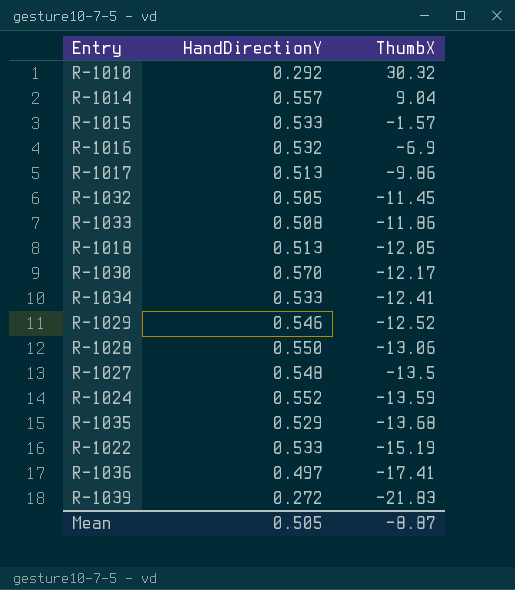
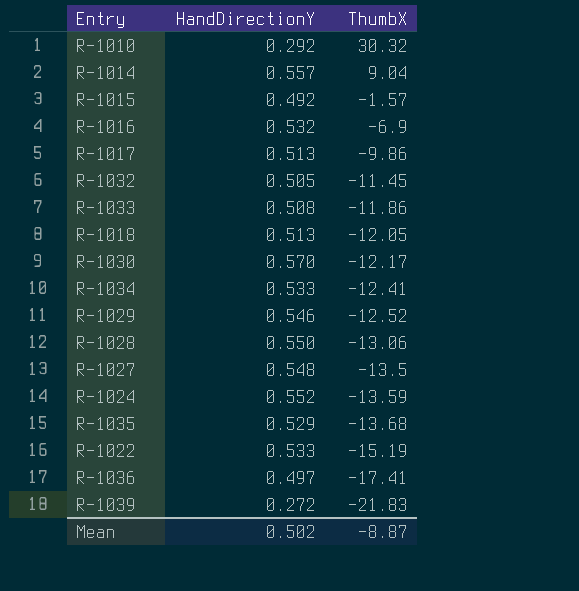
R-1015 | HandDirectionY: 0.533 -> 0.492
Mean | HandDirectionY: 0.505 -> 0.502

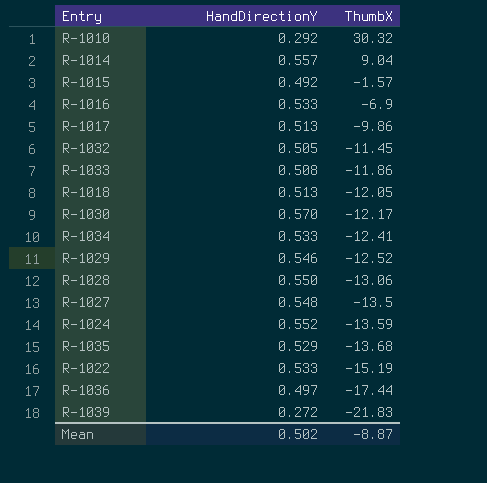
R-1016 | HandDirectionY: 0.532 -> 0.533
R-1036 | ThumbX: -17.41 -> -17.44

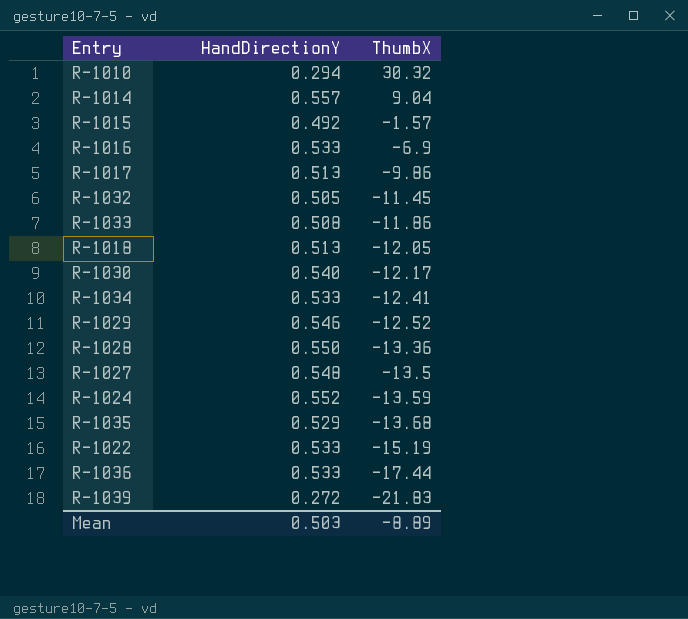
R-1010 | HandDirectionY: 0.292 -> 0.294
R-1030 | HandDirectionY: 0.570 -> 0.540
R-1028 | ThumbX: -13.06 -> -13.36
R-1036 | HandDirectionY: 0.497 -> 0.533
Mean | HandDirectionY: 0.502 -> 0.503
Mean | ThumbX: -8.87 -> -8.89

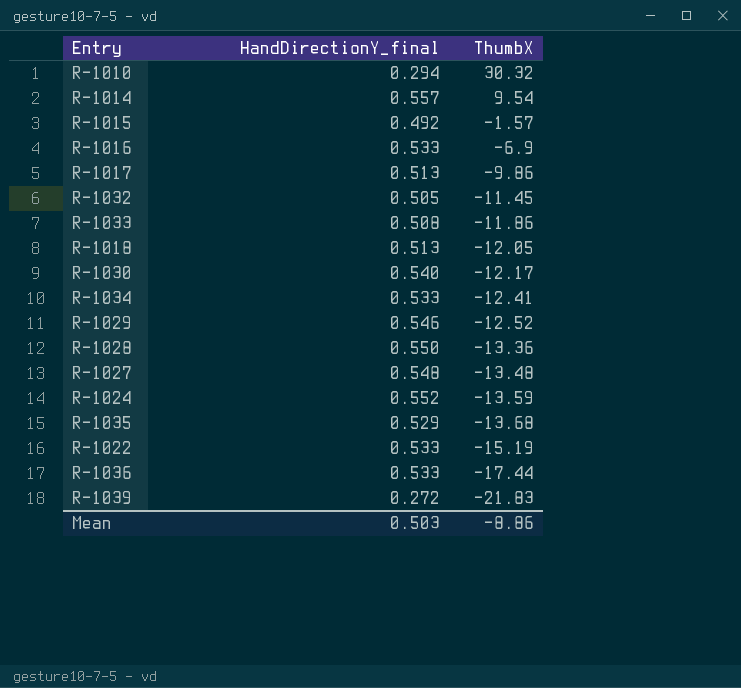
column name: HandDirectionY -> HandDirectionY_final
R-1014 | ThumbX: 9.04 -> 9.54
R-1027 | ThumbX: -13.5 -> -13.48
Mean | ThumbX: -8.89 -> -8.86

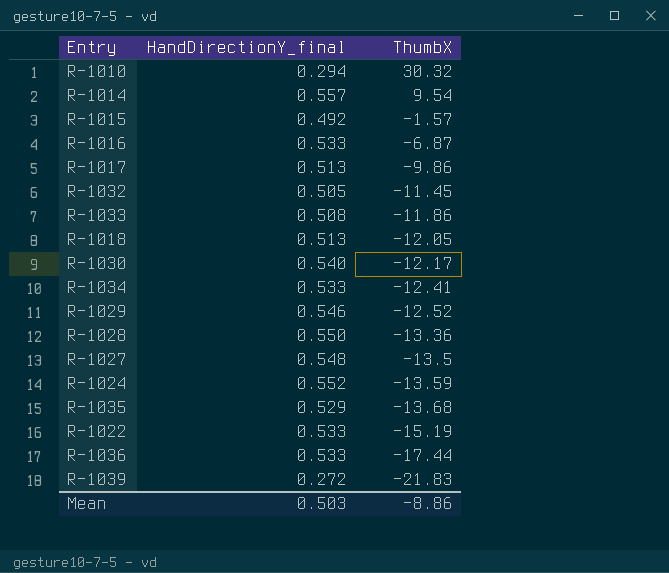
R-1016 | ThumbX: -6.9 -> -6.87
R-1027 | ThumbX: -13.48 -> -13.5

